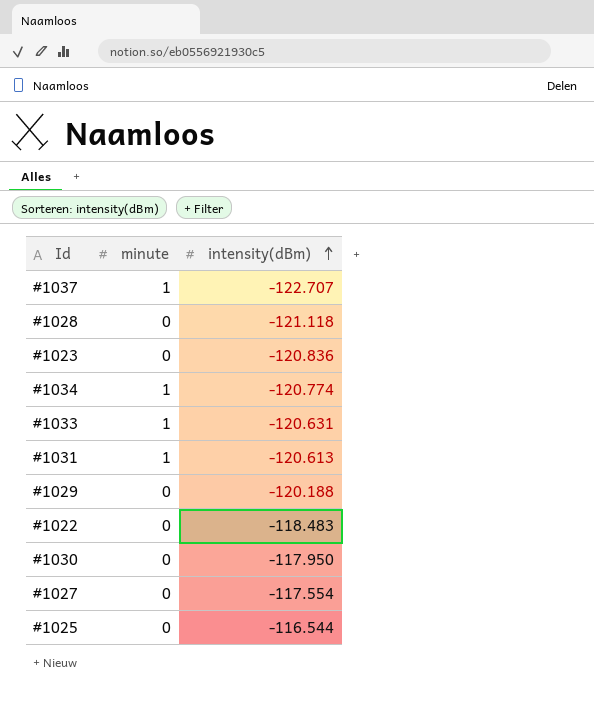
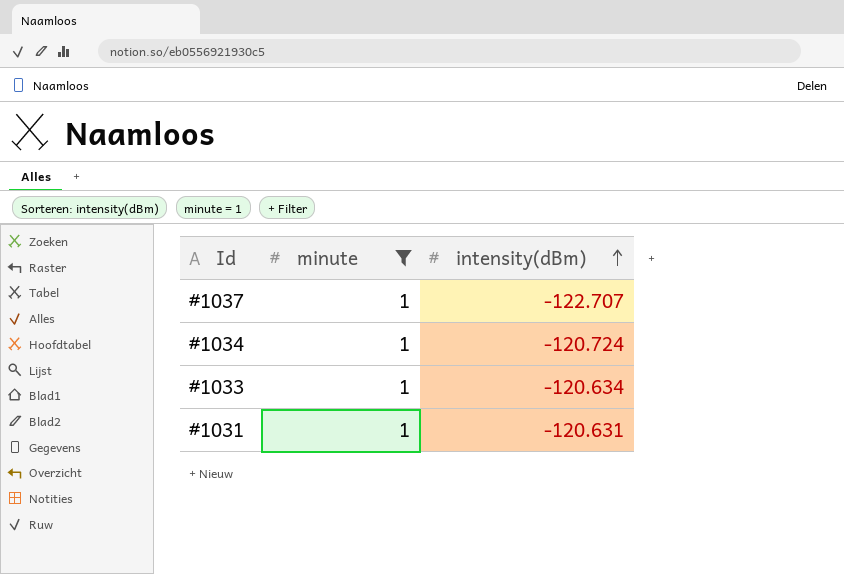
filter: none -> minute = 1
#1034 | intensity(dBm): -120.774 -> -120.724
#1033 | intensity(dBm): -120.631 -> -120.634
#1031 | intensity(dBm): -120.613 -> -120.631

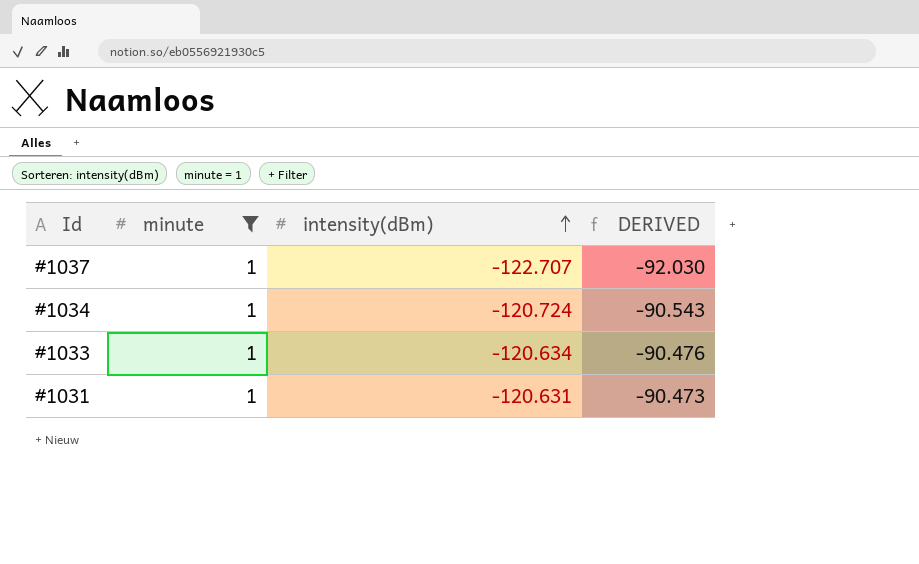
column DERIVED | formula: none -> [intensity(dBm)] * 0.75

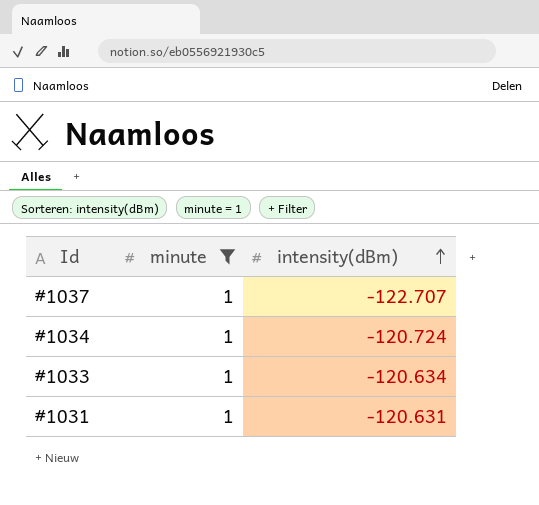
column DERIVED | formula: [intensity(dBm)] * 0.75 -> none

